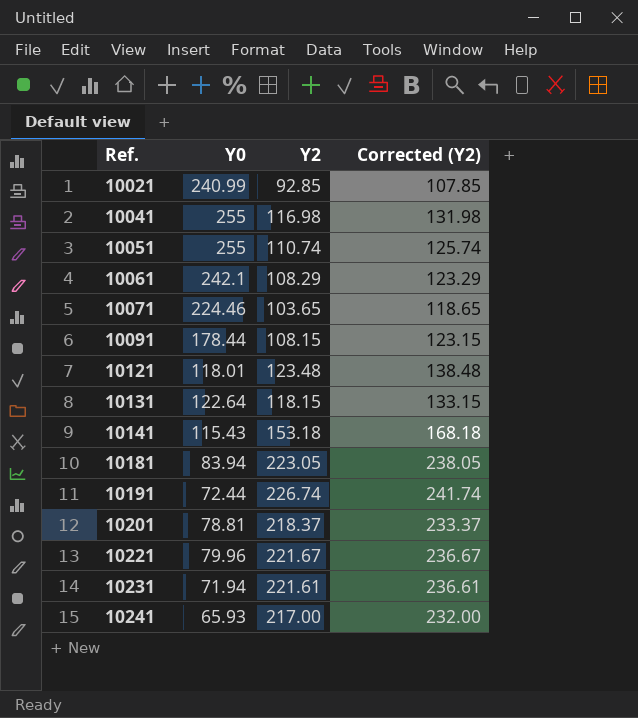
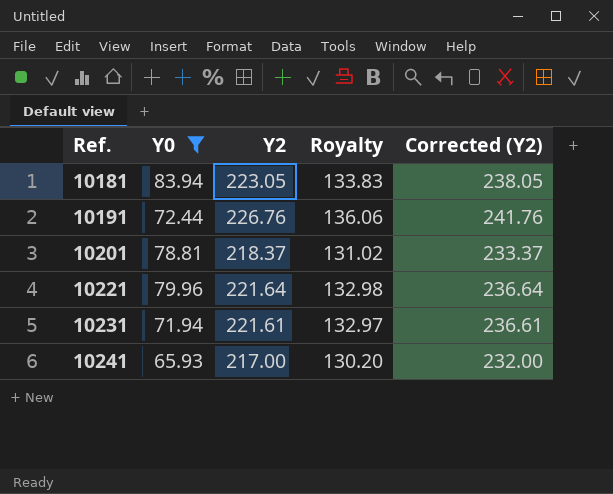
filter: none -> Y0 <= 83.94
column Royalty | formula: none -> [Y2] * 0.6
10191 | Y2: 226.74 -> 226.76
10191 | Corrected (Y2): 241.74 -> 241.76
10221 | Y2: 221.67 -> 221.64
10221 | Corrected (Y2): 236.67 -> 236.64

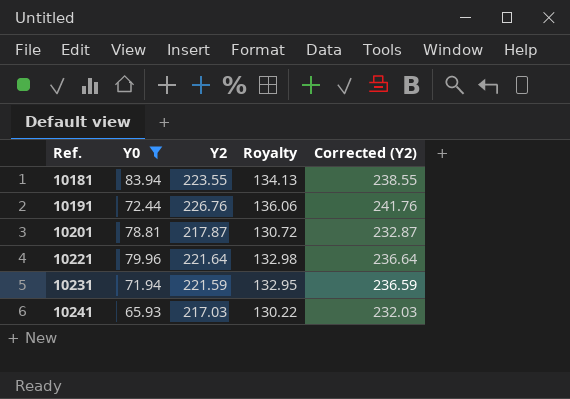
10181 | Y2: 223.05 -> 223.55
10181 | Royalty: 133.83 -> 134.13
10181 | Corrected (Y2): 238.05 -> 238.55
10201 | Y2: 218.37 -> 217.87
10201 | Royalty: 131.02 -> 130.72
10201 | Corrected (Y2): 233.37 -> 232.87
10231 | Y2: 221.61 -> 221.59
10231 | Royalty: 132.97 -> 132.95
10231 | Corrected (Y2): 236.61 -> 236.59
10241 | Y2: 217.00 -> 217.03
10241 | Royalty: 130.20 -> 130.22
10241 | Corrected (Y2): 232.00 -> 232.03

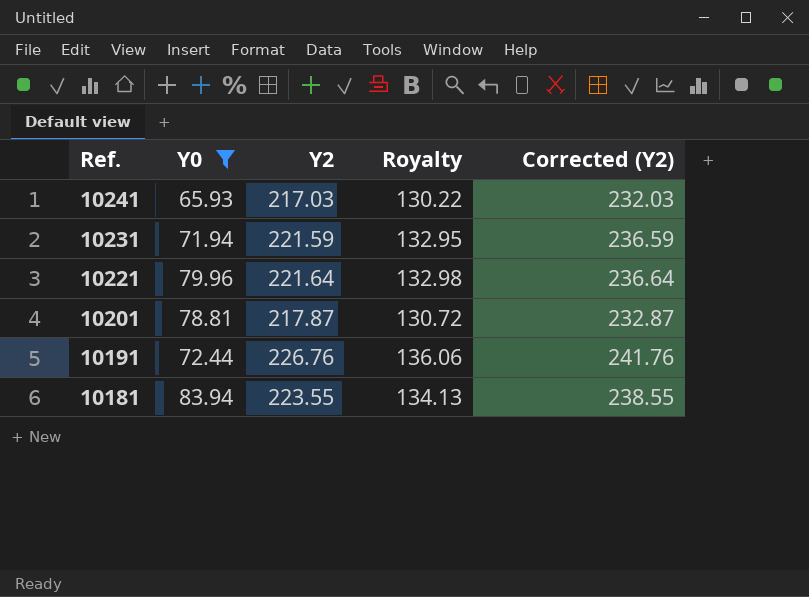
row order: Ref. ascending -> Ref. descending

